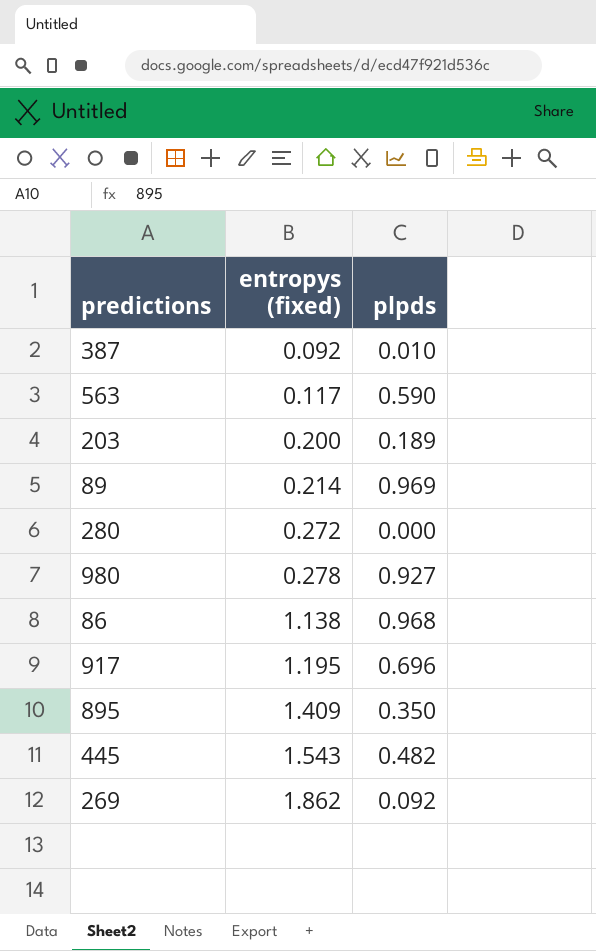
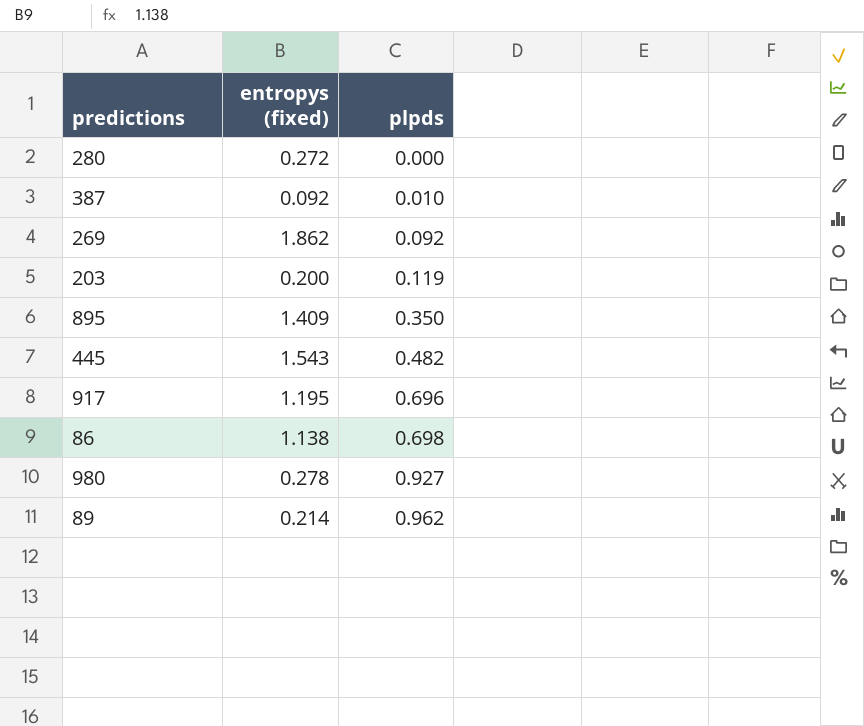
row order: entropys (fixed) ascending -> plpds ascending
row 563: 0.117 | 0.590 -> none
203 | plpds: 0.189 -> 0.119
86 | plpds: 0.968 -> 0.698
89 | plpds: 0.969 -> 0.962

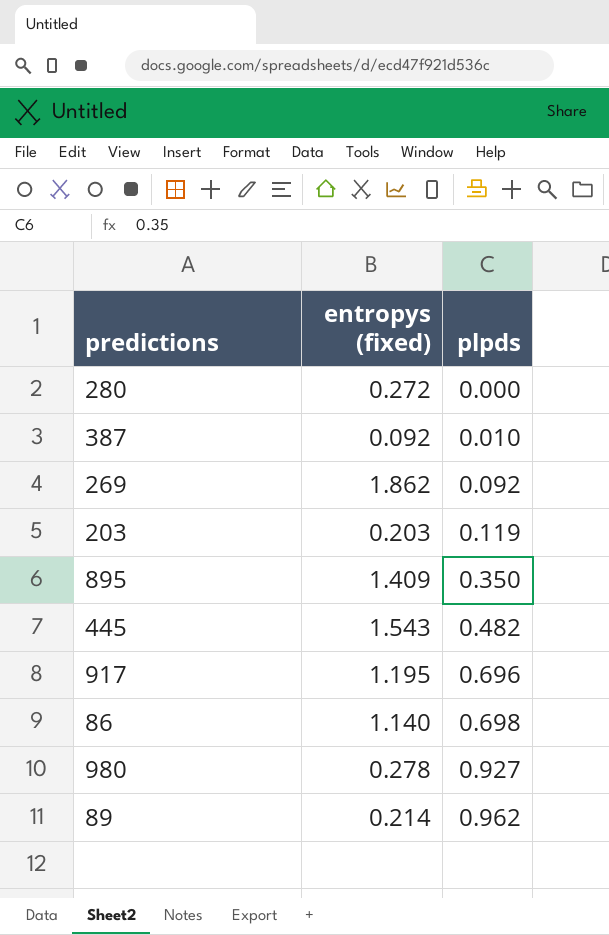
203 | entropys (fixed): 0.200 -> 0.203
86 | entropys (fixed): 1.138 -> 1.140

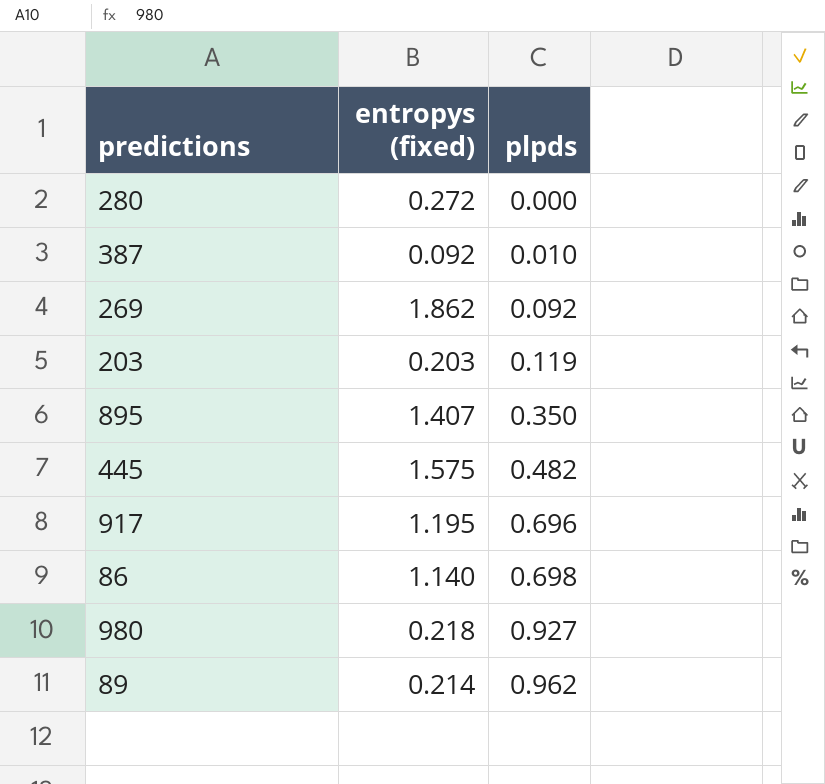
895 | entropys (fixed): 1.409 -> 1.407
445 | entropys (fixed): 1.543 -> 1.575
980 | entropys (fixed): 0.278 -> 0.218

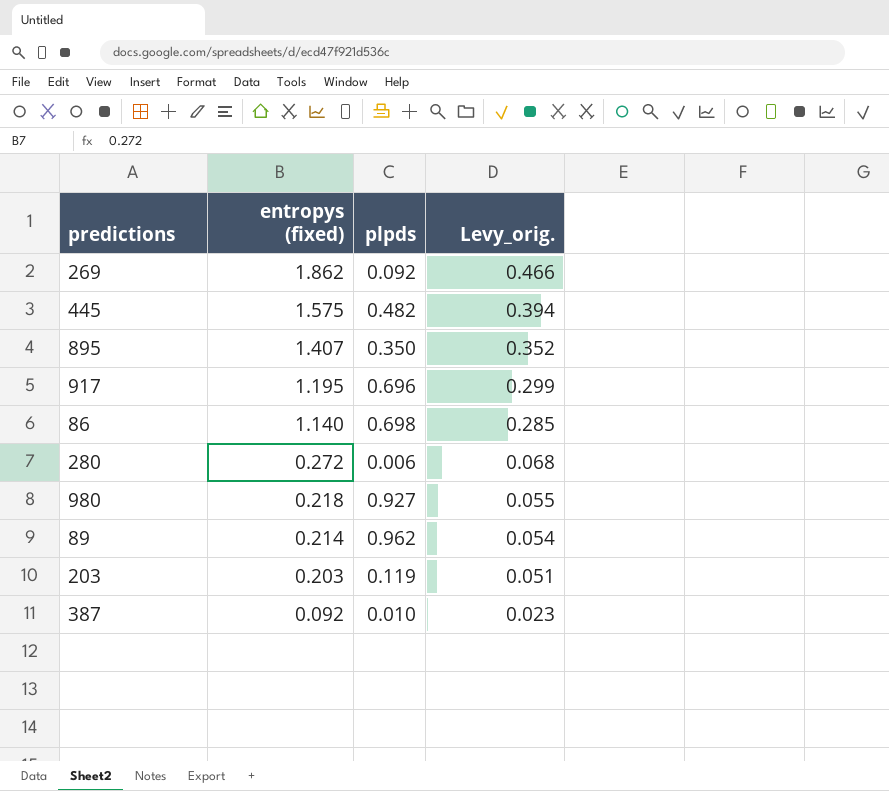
row order: plpds ascending -> entropys (fixed) descending
column Levy_orig. | formula: none -> [entropys (fixed)] * 0.25
280 | plpds: 0.000 -> 0.006

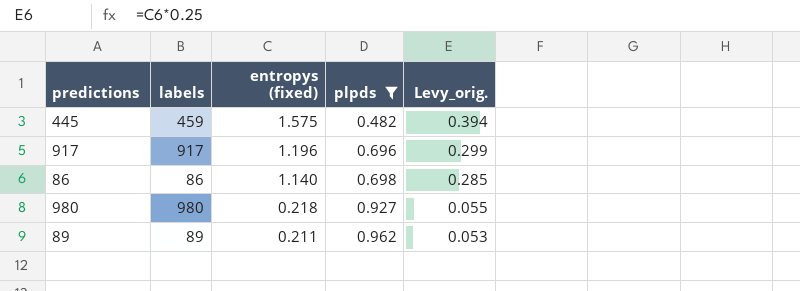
filter: none -> plpds >= 0.482
column labels | position: none -> 2
917 | entropys (fixed): 1.195 -> 1.196
89 | entropys (fixed): 0.214 -> 0.211
89 | Levy_orig.: 0.054 -> 0.053

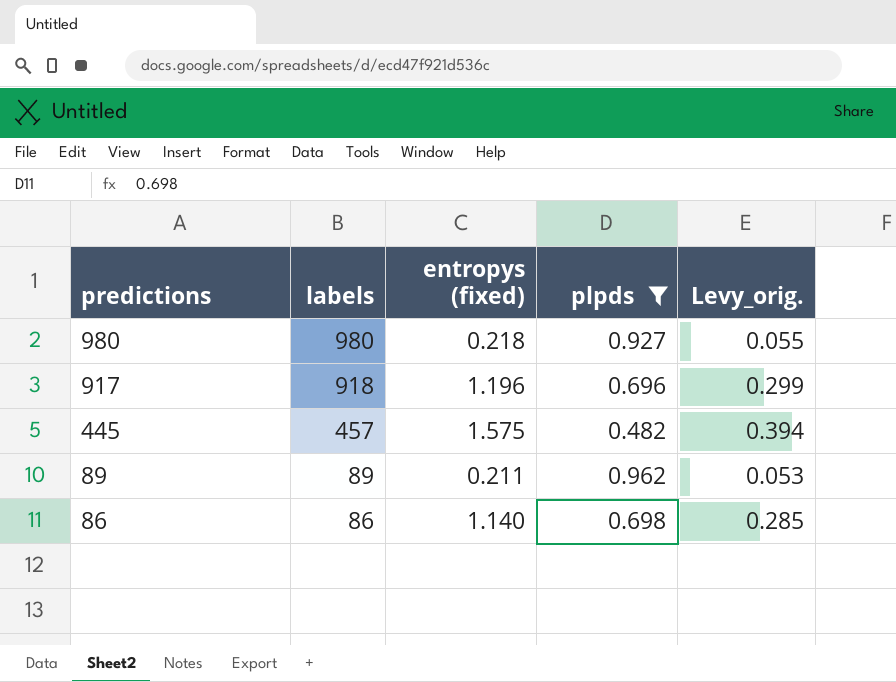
row order: entropys (fixed) descending -> predictions descending
917 | labels: 917 -> 918
445 | labels: 459 -> 457

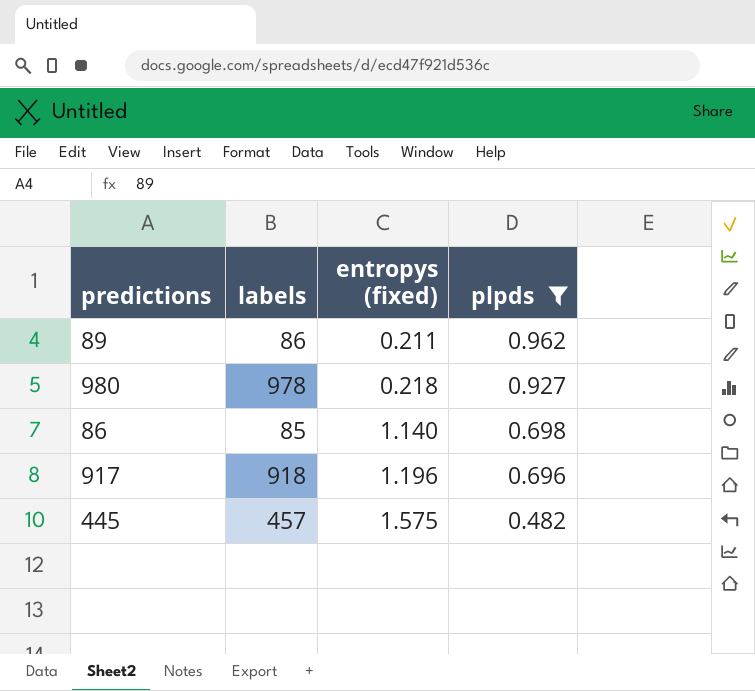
row order: predictions descending -> entropys (fixed) ascending
column Levy_orig. | formula: [entropys (fixed)] * 0.25 -> none
89 | labels: 89 -> 86
980 | labels: 980 -> 978
86 | labels: 86 -> 85

